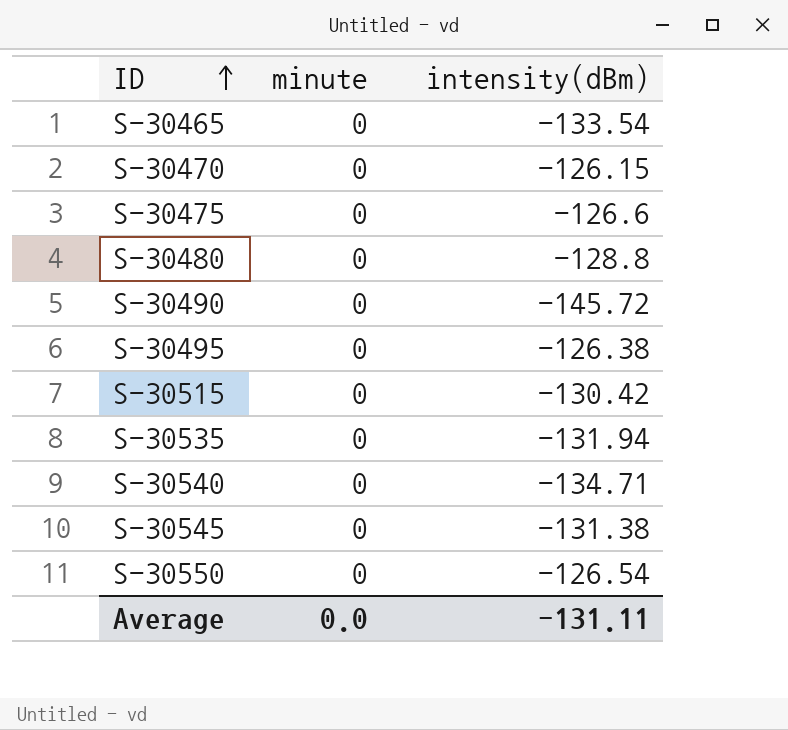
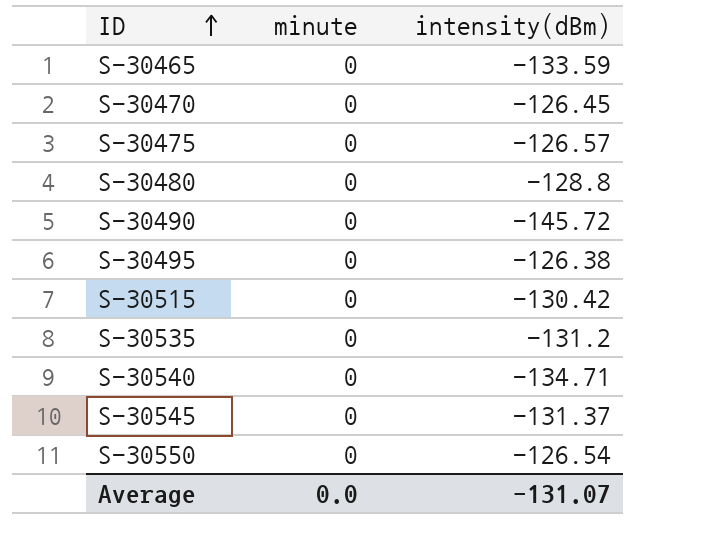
S-30465 | intensity(dBm): -133.54 -> -133.59
S-30470 | intensity(dBm): -126.15 -> -126.45
S-30475 | intensity(dBm): -126.6 -> -126.57
S-30535 | intensity(dBm): -131.94 -> -131.2
S-30545 | intensity(dBm): -131.38 -> -131.37
Average | intensity(dBm): -131.11 -> -131.07

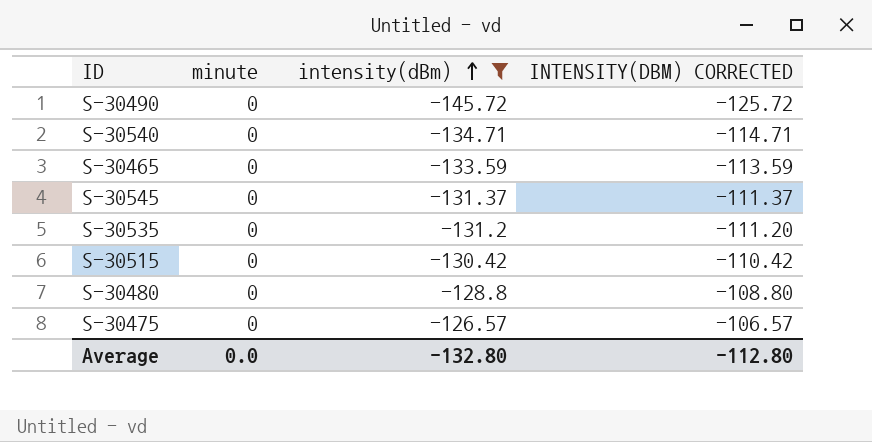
filter: none -> intensity(dBm) <= -126.57
row order: ID ascending -> intensity(dBm) ascending
column INTENSITY(DBM) CORRECTED | formula: none -> [intensity(dBm)] + 20
Average | intensity(dBm): -131.07 -> -132.80

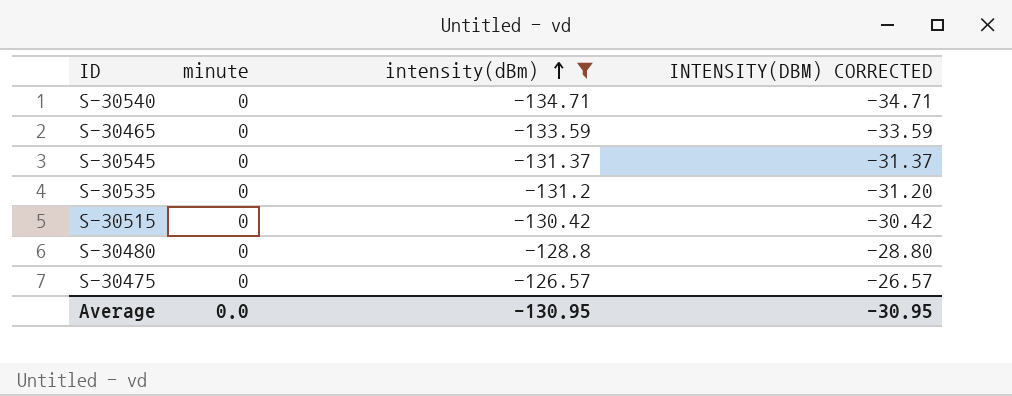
column INTENSITY(DBM) CORRECTED | formula: [intensity(dBm)] + 20 -> [intensity(dBm)] + 100
row S-30490: 0 | -145.72 | -125.72 -> none
Average | intensity(dBm): -132.80 -> -130.95
Average | INTENSITY(DBM) CORRECTED: -112.80 -> -30.95

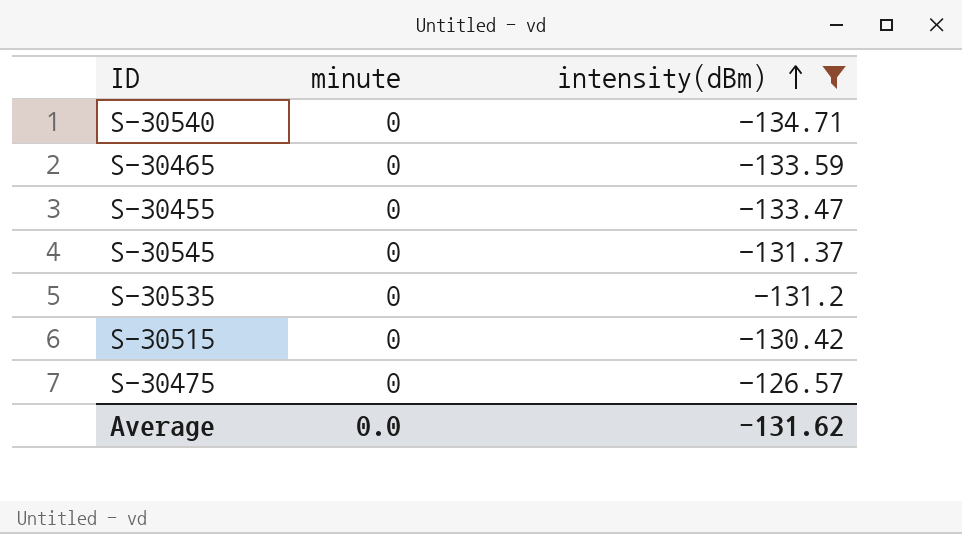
column INTENSITY(DBM) CORRECTED | formula: [intensity(dBm)] + 100 -> none
row S-30480: 0 | -128.8 | -28.80 -> none
row S-30455: none -> 0 | -133.47
Average | intensity(dBm): -130.95 -> -131.62

